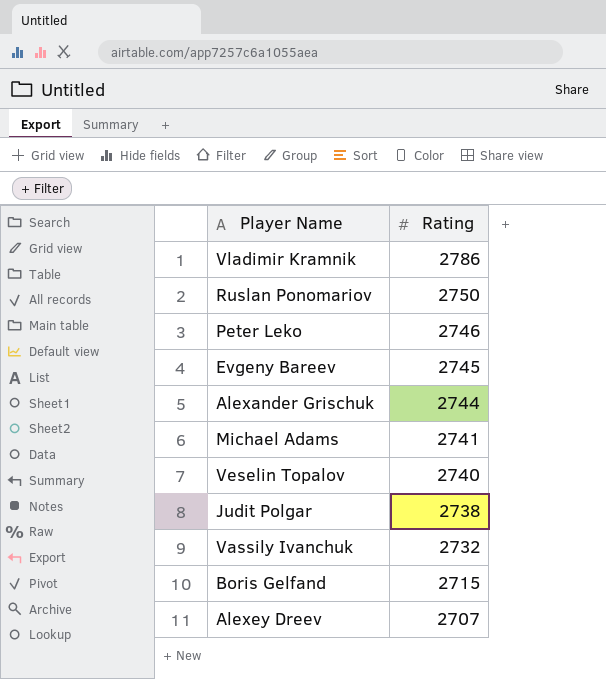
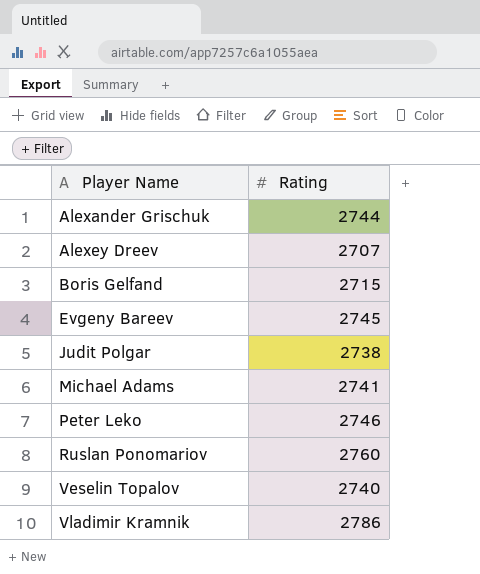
row order: Rating descending -> Player Name ascending
row Vassily Ivanchuk: 2732 -> none
Ruslan Ponomariov | Rating: 2750 -> 2760

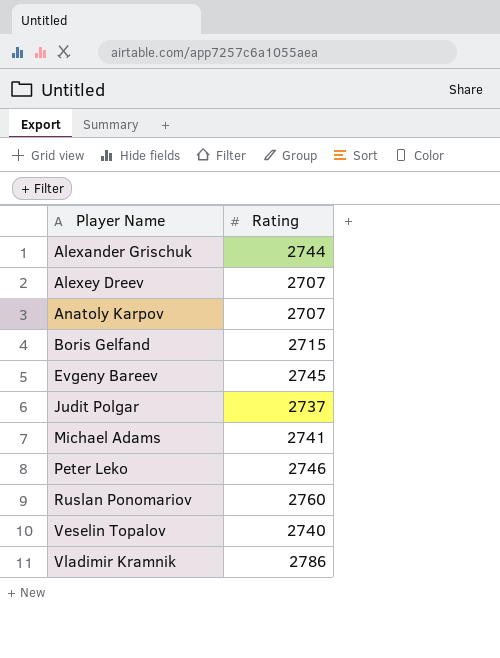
row Anatoly Karpov: none -> 2707
Judit Polgar | Rating: 2738 -> 2737

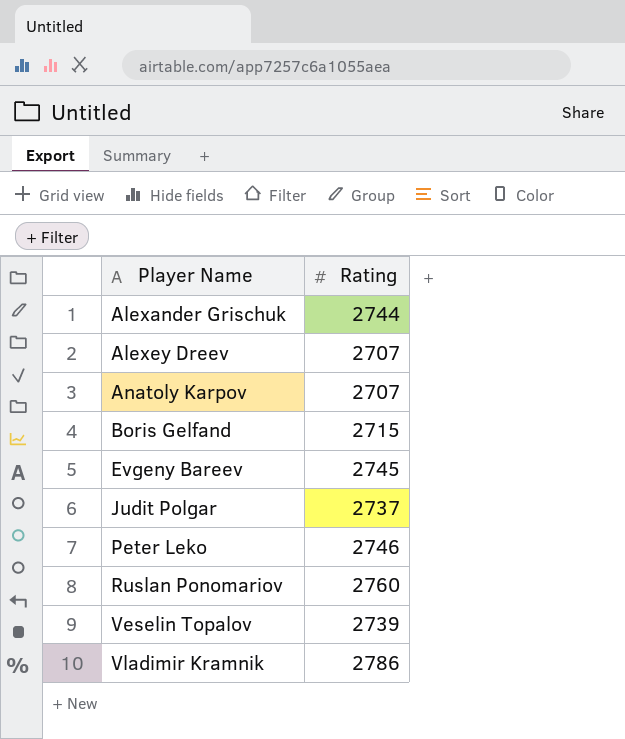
row Michael Adams: 2741 -> none
Veselin Topalov | Rating: 2740 -> 2739

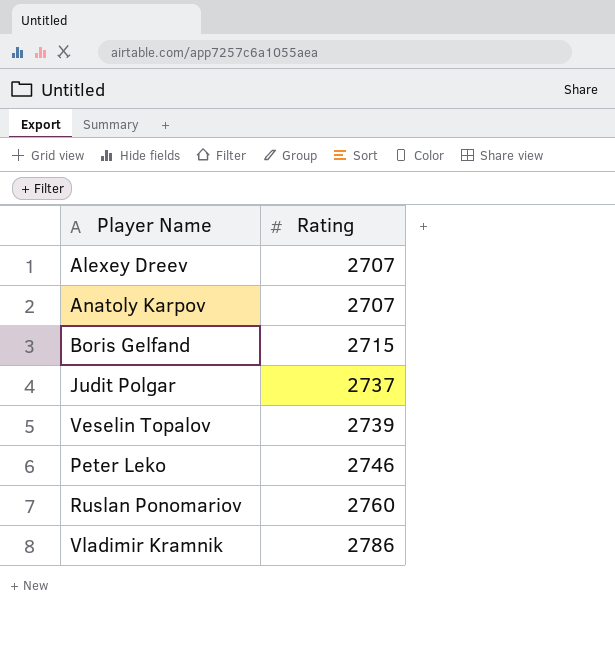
row order: Player Name ascending -> Rating ascending
row Alexander Grischuk: 2744 -> none
row Evgeny Bareev: 2745 -> none

